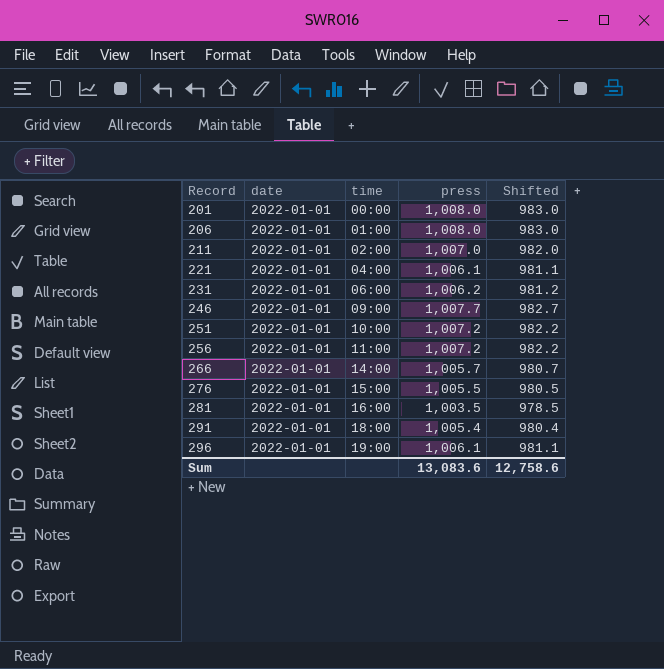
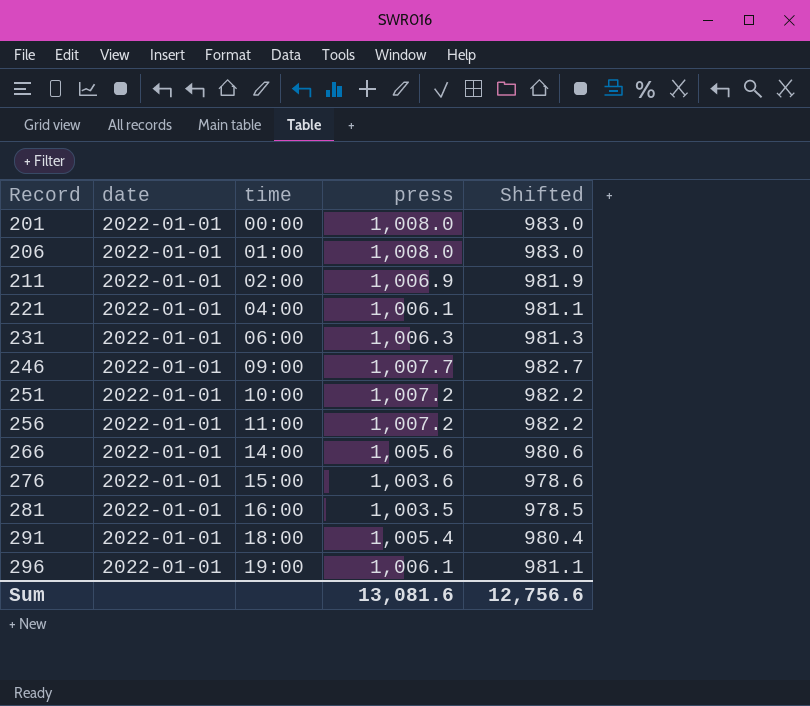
211 | press: 1,007.0 -> 1,006.9
211 | Shifted: 982.0 -> 981.9
231 | press: 1,006.2 -> 1,006.3
231 | Shifted: 981.2 -> 981.3
266 | press: 1,005.7 -> 1,005.6
266 | Shifted: 980.7 -> 980.6
276 | press: 1,005.5 -> 1,003.6
276 | Shifted: 980.5 -> 978.6
Sum | press: 13,083.6 -> 13,081.6
Sum | Shifted: 12,758.6 -> 12,756.6

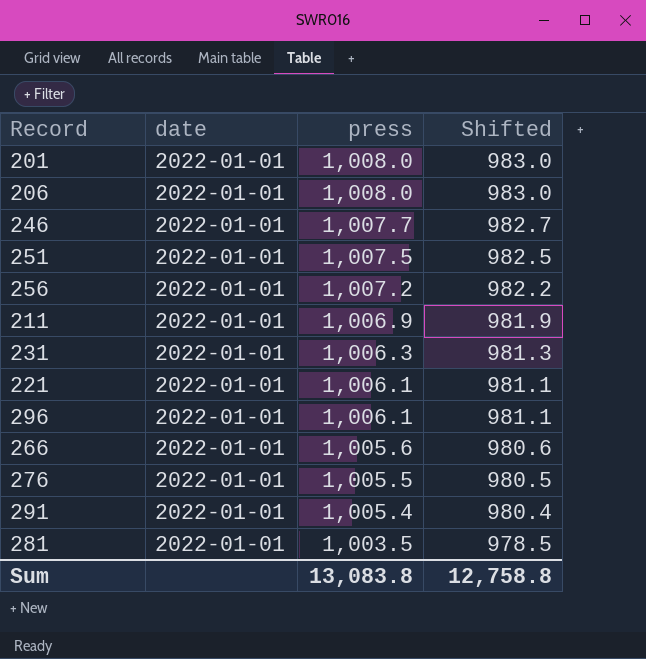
row order: Record ascending -> press descending
column time | position: 3 -> none
251 | press: 1,007.2 -> 1,007.5
251 | Shifted: 982.2 -> 982.5
276 | press: 1,003.6 -> 1,005.5
276 | Shifted: 978.6 -> 980.5
Sum | press: 13,081.6 -> 13,083.8
Sum | Shifted: 12,756.6 -> 12,758.8

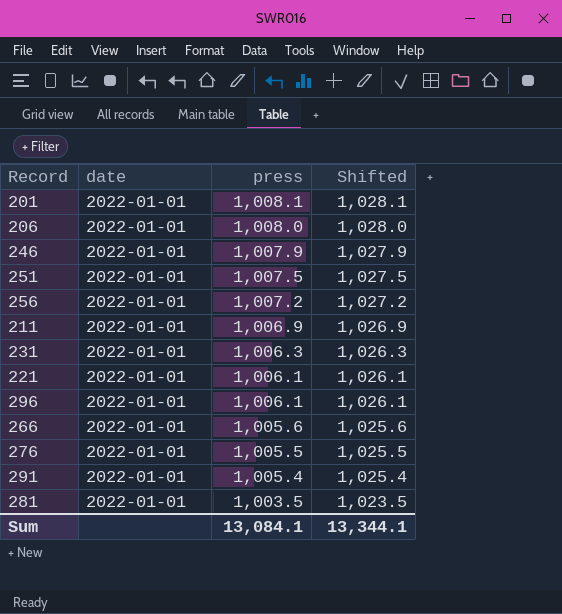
column Shifted | formula: [press] - 25 -> [press] + 20
201 | press: 1,008.0 -> 1,008.1
246 | press: 1,007.7 -> 1,007.9
Sum | press: 13,083.8 -> 13,084.1
Sum | Shifted: 12,758.8 -> 13,344.1

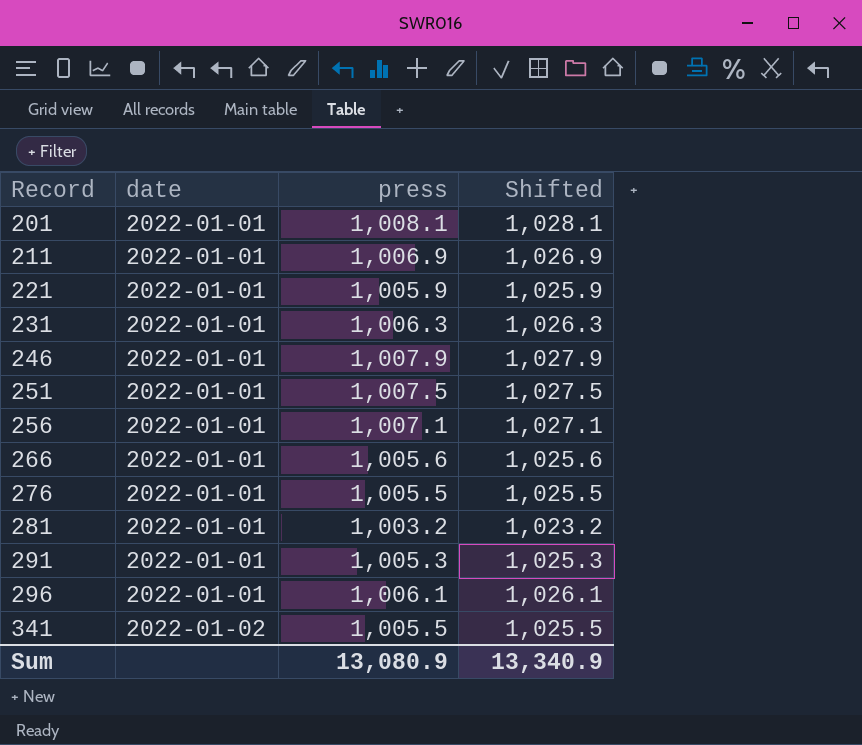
row order: press descending -> Record ascending
row 206: 2022-01-01 | 1,008.0 | 1,028.0 -> none
221 | press: 1,006.1 -> 1,005.9
221 | Shifted: 1,026.1 -> 1,025.9
256 | press: 1,007.2 -> 1,007.1
256 | Shifted: 1,027.2 -> 1,027.1
281 | press: 1,003.5 -> 1,003.2
281 | Shifted: 1,023.5 -> 1,023.2
291 | press: 1,005.4 -> 1,005.3
291 | Shifted: 1,025.4 -> 1,025.3
row 341: none -> 2022-01-02 | 1,005.5 | 1,025.5
Sum | press: 13,084.1 -> 13,080.9
Sum | Shifted: 13,344.1 -> 13,340.9

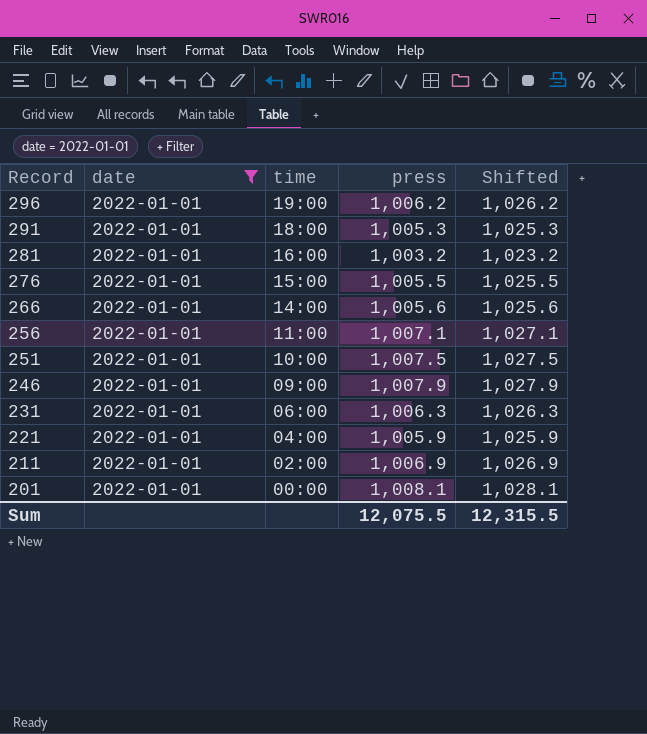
filter: none -> date = 2022-01-01
row order: Record ascending -> Record descending
column time | position: none -> 3
296 | press: 1,006.1 -> 1,006.2
296 | Shifted: 1,026.1 -> 1,026.2
Sum | press: 13,080.9 -> 12,075.5
Sum | Shifted: 13,340.9 -> 12,315.5

